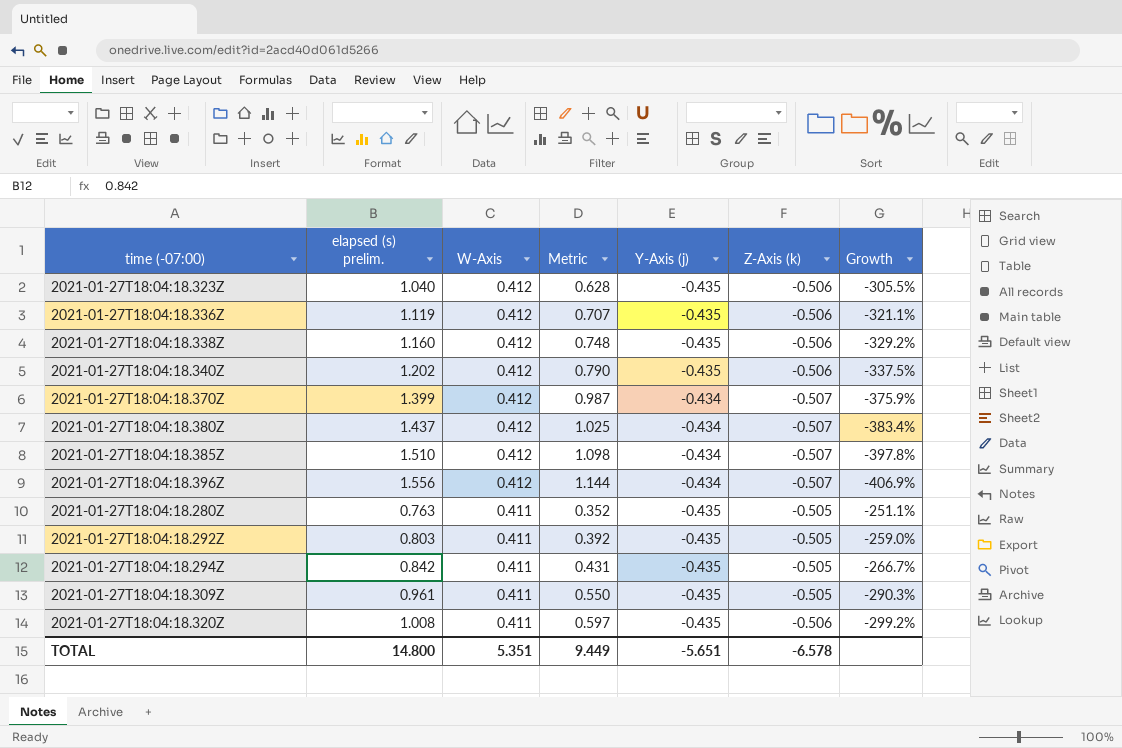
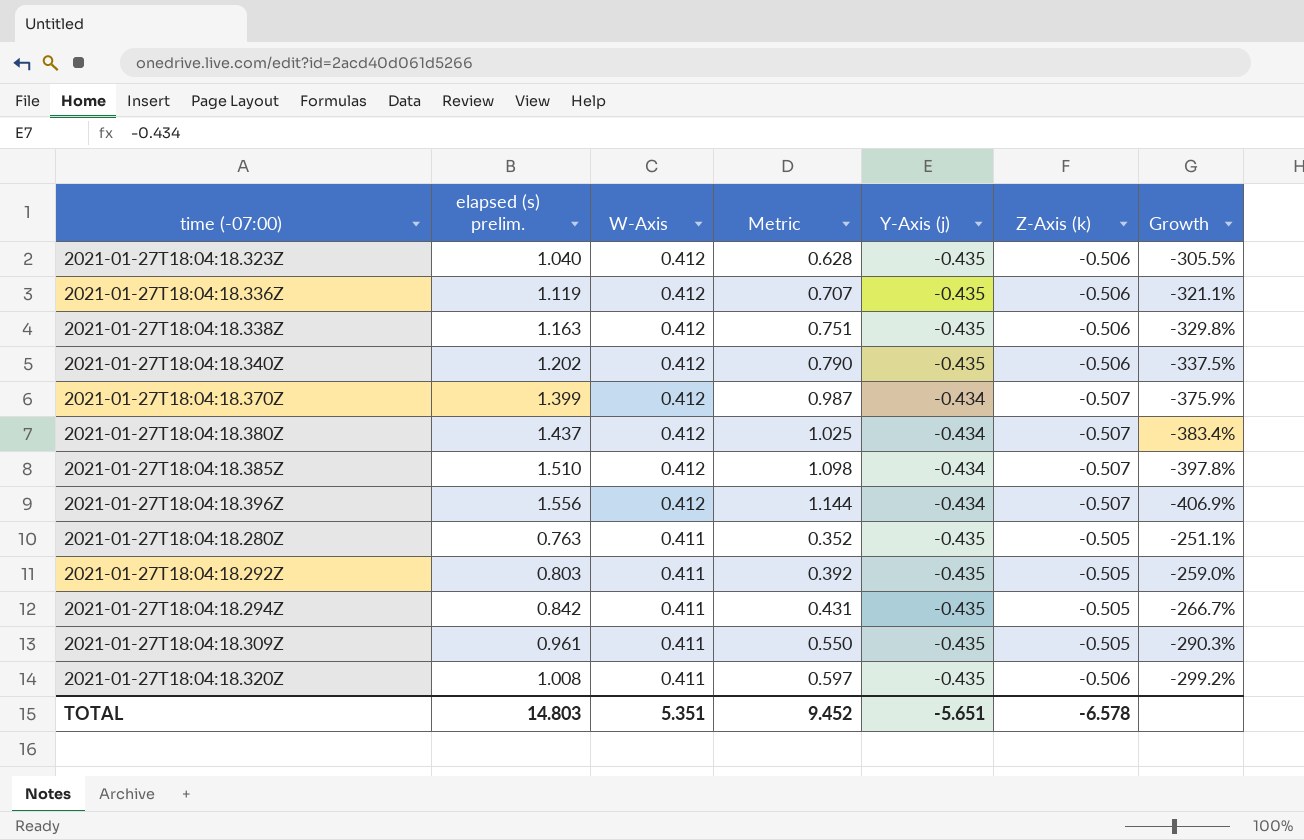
2021-01-27T18:04:18.338Z | elapsed (s) prelim.: 1.160 -> 1.163
2021-01-27T18:04:18.338Z | Metric: 0.748 -> 0.751
2021-01-27T18:04:18.338Z | Growth: -329.2% -> -329.8%
TOTAL | elapsed (s) prelim.: 14.800 -> 14.803
TOTAL | Metric: 9.449 -> 9.452

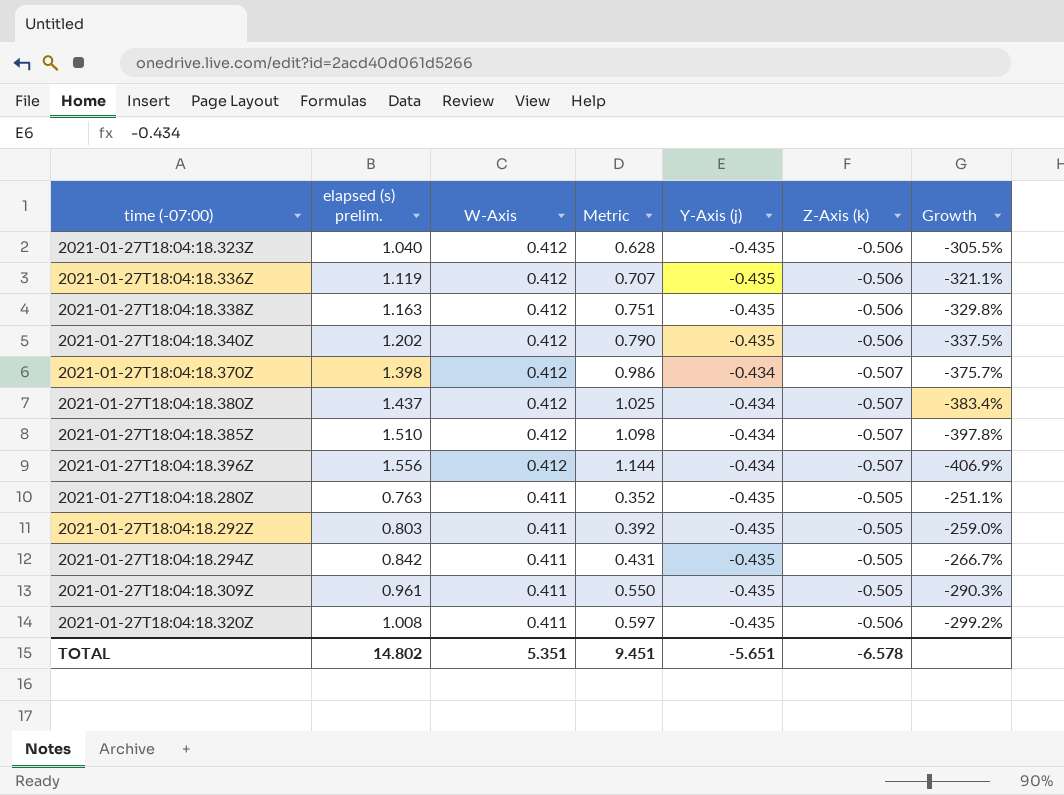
2021-01-27T18:04:18.370Z | elapsed (s) prelim.: 1.399 -> 1.398
2021-01-27T18:04:18.370Z | Metric: 0.987 -> 0.986
2021-01-27T18:04:18.370Z | Growth: -375.9% -> -375.7%
TOTAL | elapsed (s) prelim.: 14.803 -> 14.802
TOTAL | Metric: 9.452 -> 9.451

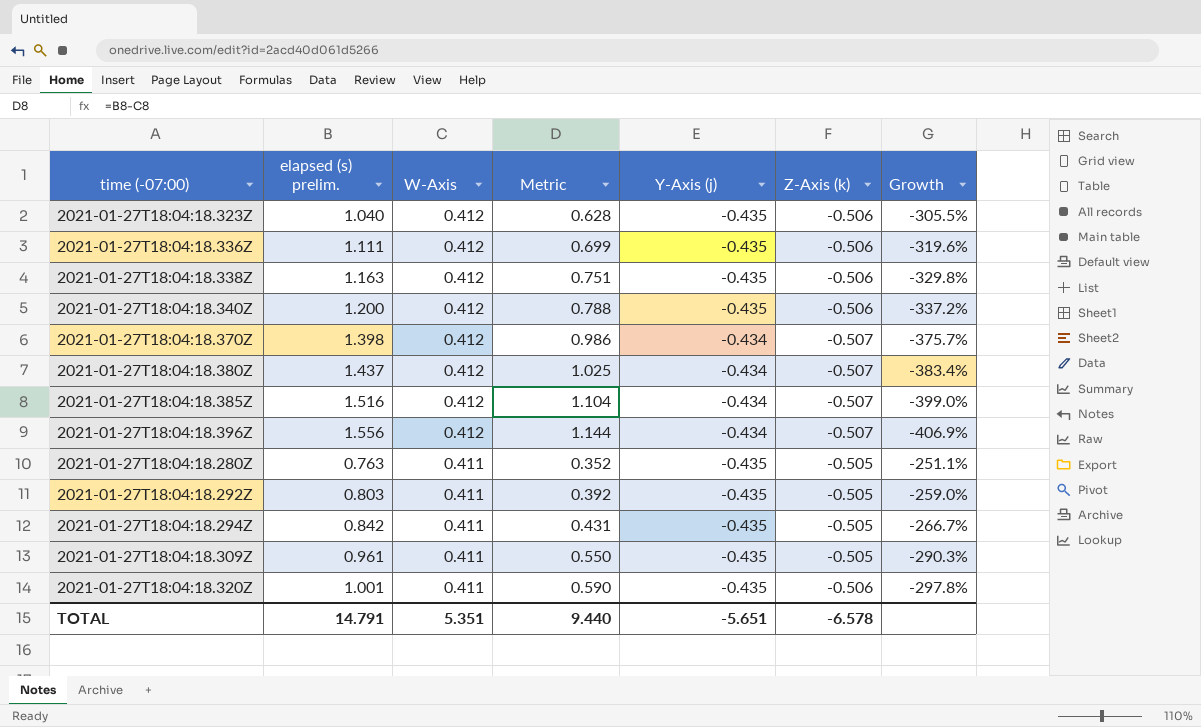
2021-01-27T18:04:18.336Z | elapsed (s) prelim.: 1.119 -> 1.111
2021-01-27T18:04:18.336Z | Metric: 0.707 -> 0.699
2021-01-27T18:04:18.336Z | Growth: -321.1% -> -319.6%
2021-01-27T18:04:18.340Z | elapsed (s) prelim.: 1.202 -> 1.200
2021-01-27T18:04:18.340Z | Metric: 0.790 -> 0.788
2021-01-27T18:04:18.340Z | Growth: -337.5% -> -337.2%
2021-01-27T18:04:18.385Z | elapsed (s) prelim.: 1.510 -> 1.516
2021-01-27T18:04:18.385Z | Metric: 1.098 -> 1.104
2021-01-27T18:04:18.385Z | Growth: -397.8% -> -399.0%
2021-01-27T18:04:18.320Z | elapsed (s) prelim.: 1.008 -> 1.001
2021-01-27T18:04:18.320Z | Metric: 0.597 -> 0.590
2021-01-27T18:04:18.320Z | Growth: -299.2% -> -297.8%
TOTAL | elapsed (s) prelim.: 14.802 -> 14.791
TOTAL | Metric: 9.451 -> 9.440

